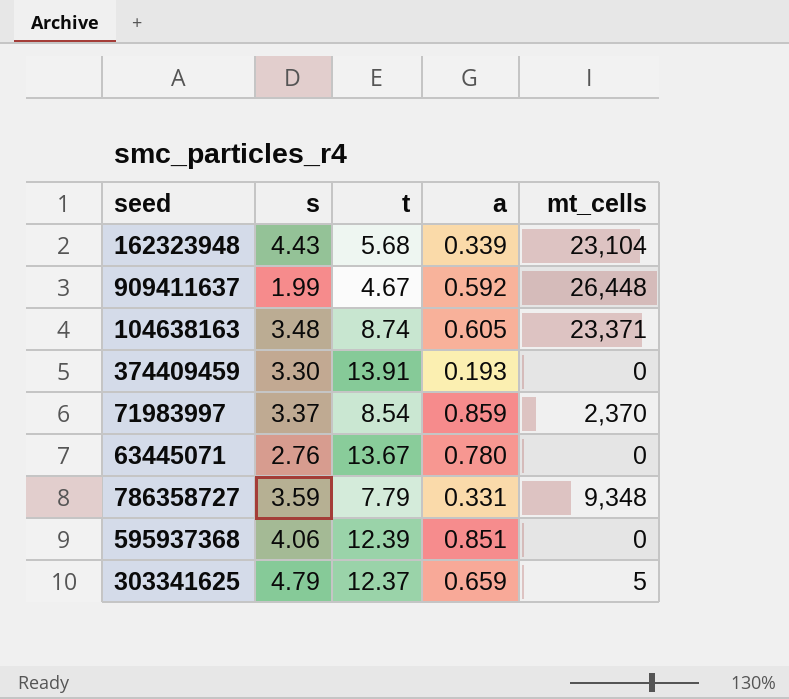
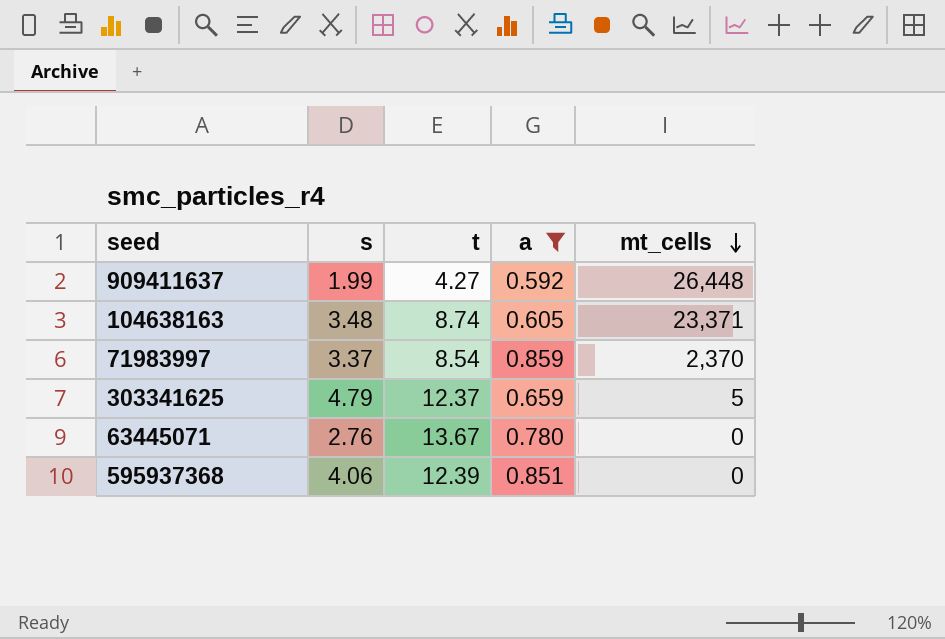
filter: none -> a >= 0.592
row order: none -> mt_cells descending
909411637 | t: 4.67 -> 4.27

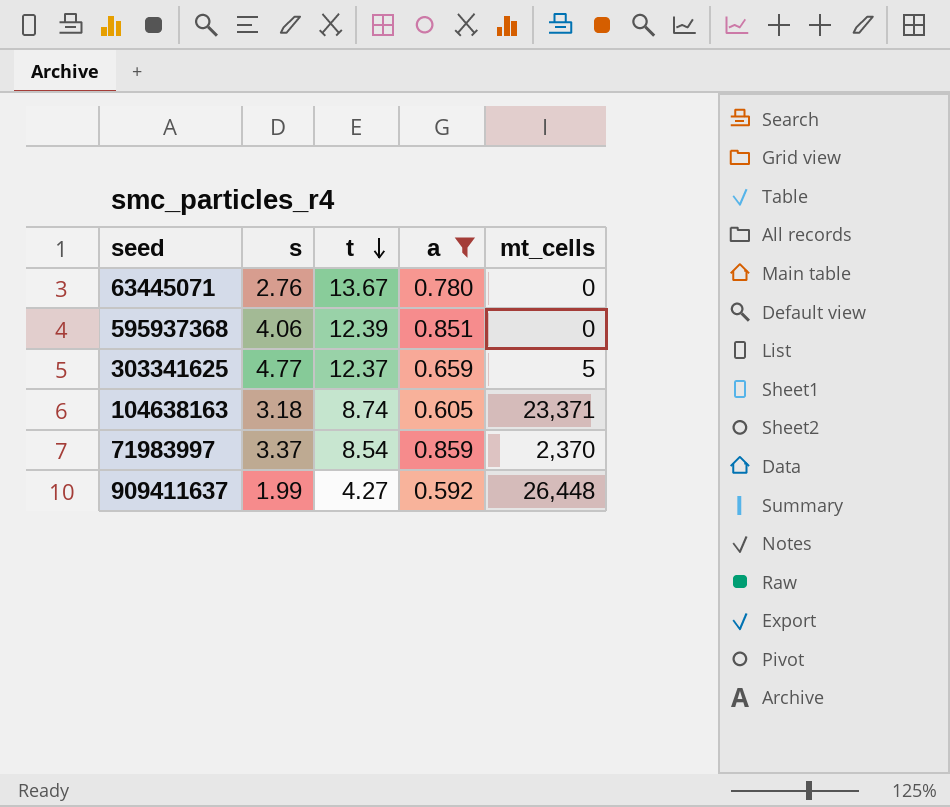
row order: mt_cells descending -> t descending
303341625 | s: 4.79 -> 4.77
104638163 | s: 3.48 -> 3.18

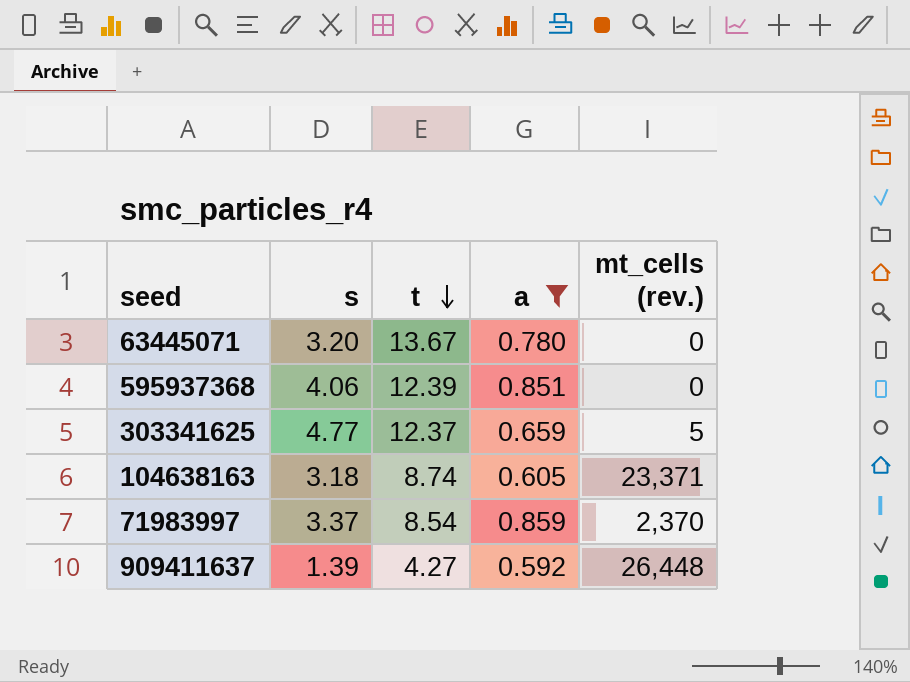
column name: mt_cells -> mt_cells (rev.)
63445071 | s: 2.76 -> 3.20
909411637 | s: 1.99 -> 1.39

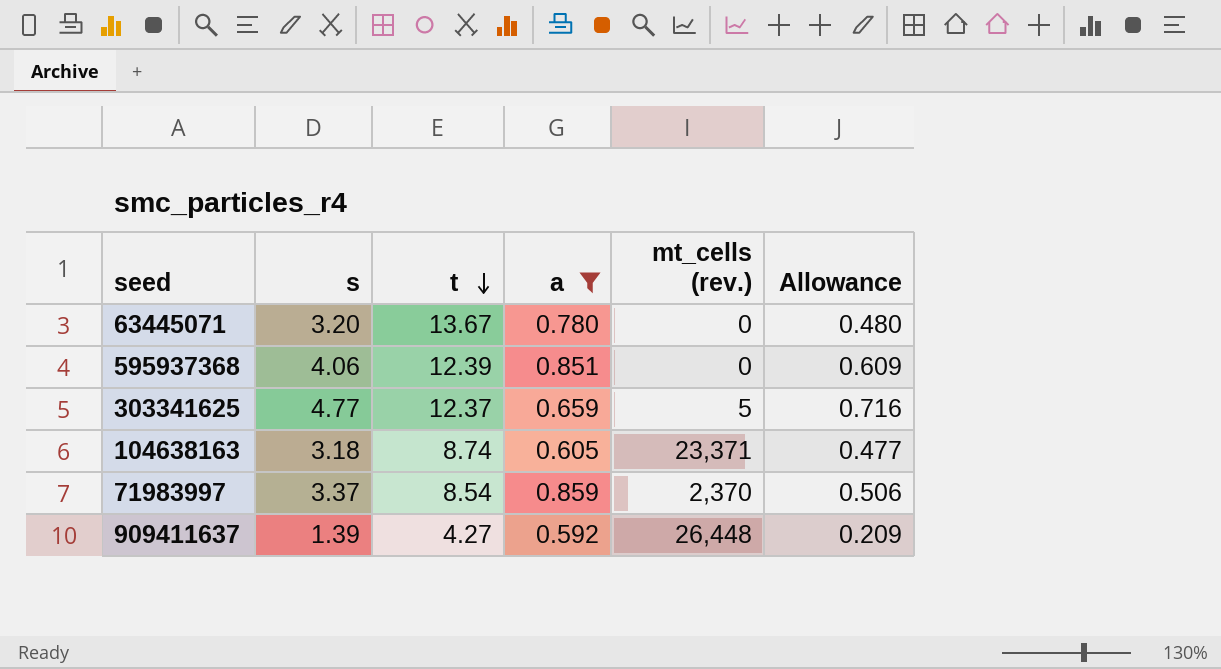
column Allowance | formula: none -> [s] * 0.15

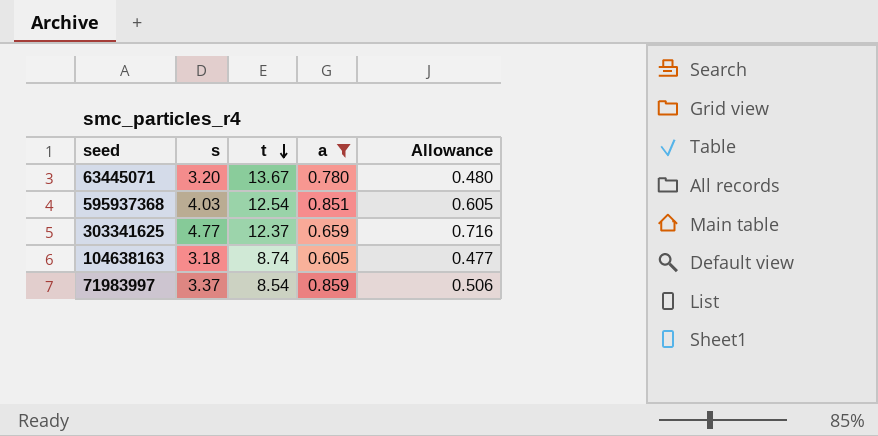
column mt_cells (rev.) | position: 5 -> none
row 909411637: 1.39 | 4.27 | 0.592 | 26,448 | 0.209 -> none
595937368 | s: 4.06 -> 4.03
595937368 | t: 12.39 -> 12.54
595937368 | Allowance: 0.609 -> 0.605

